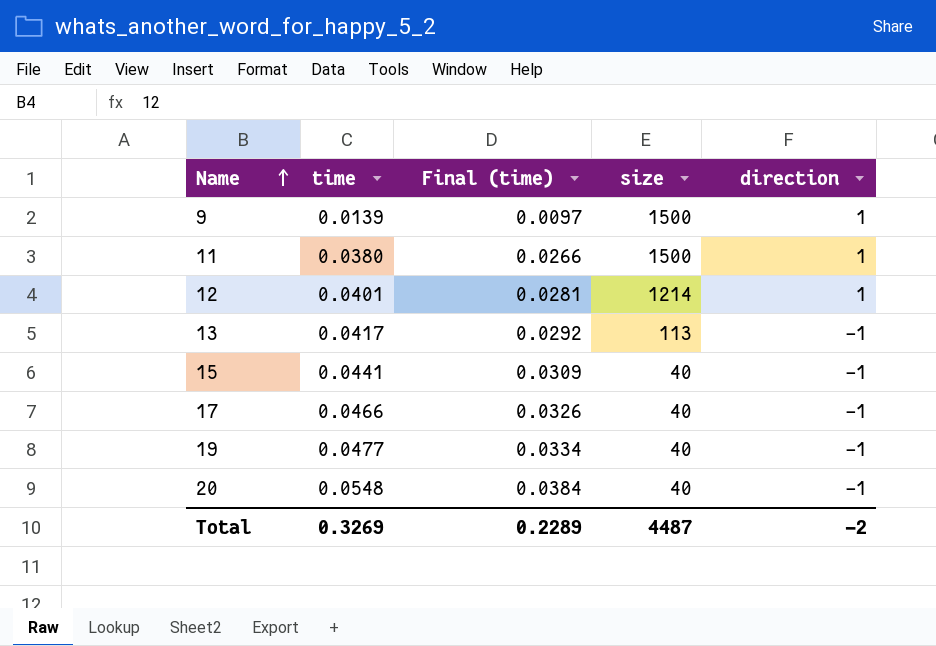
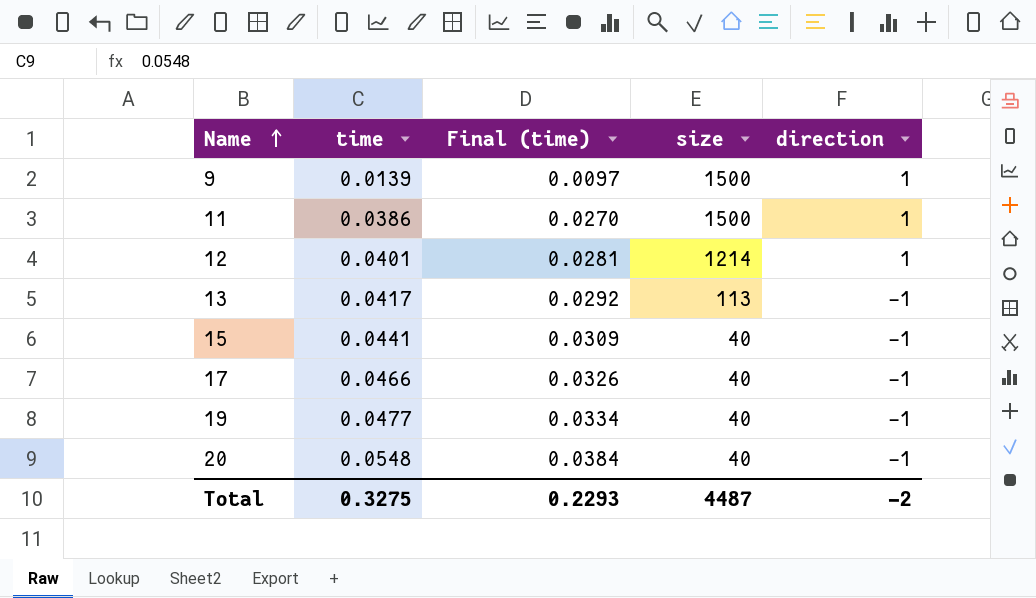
11 | time: 0.0380 -> 0.0386
11 | Final (time): 0.0266 -> 0.0270
Total | time: 0.3269 -> 0.3275
Total | Final (time): 0.2289 -> 0.2293

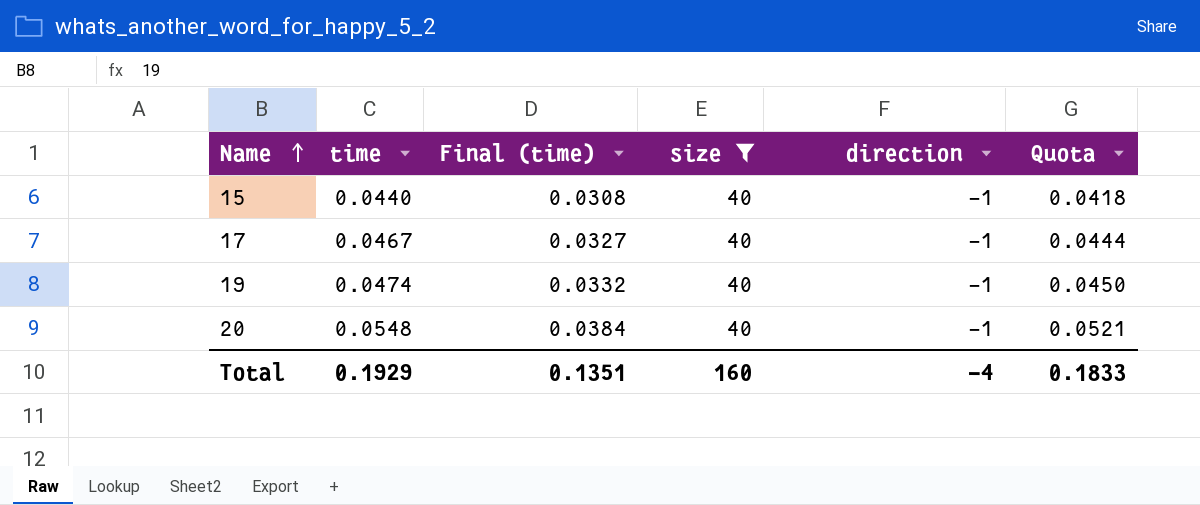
filter: none -> size = 40
column Quota | formula: none -> [time] * 0.95
15 | time: 0.0441 -> 0.0440
15 | Final (time): 0.0309 -> 0.0308
17 | time: 0.0466 -> 0.0467
17 | Final (time): 0.0326 -> 0.0327
19 | time: 0.0477 -> 0.0474
19 | Final (time): 0.0334 -> 0.0332
Total | time: 0.3275 -> 0.1929
Total | Final (time): 0.2293 -> 0.1351
Total | size: 4487 -> 160
Total | direction: -2 -> -4

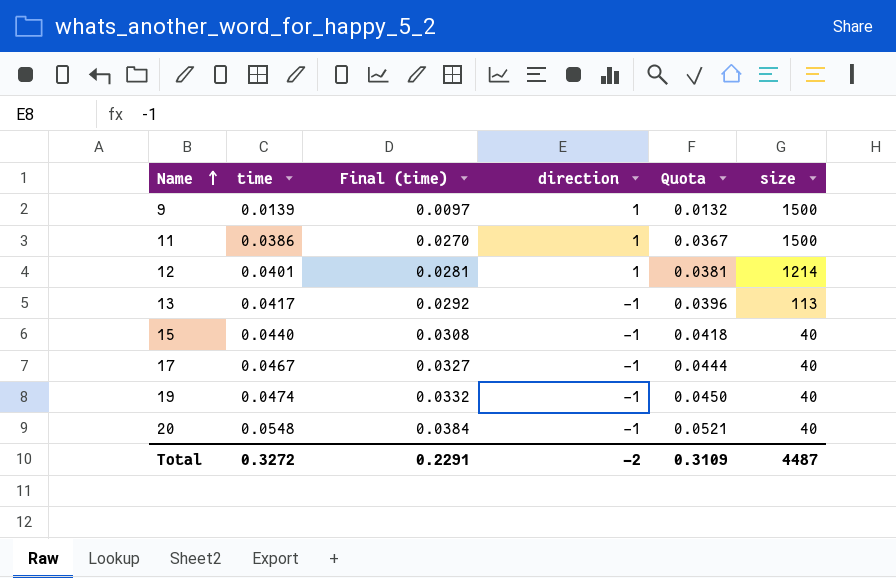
filter: size = 40 -> none
column size | position: 4 -> 6
Total | time: 0.1929 -> 0.3272
Total | Final (time): 0.1351 -> 0.2291
Total | direction: -4 -> -2
Total | Quota: 0.1833 -> 0.3109
Total | size: 160 -> 4487

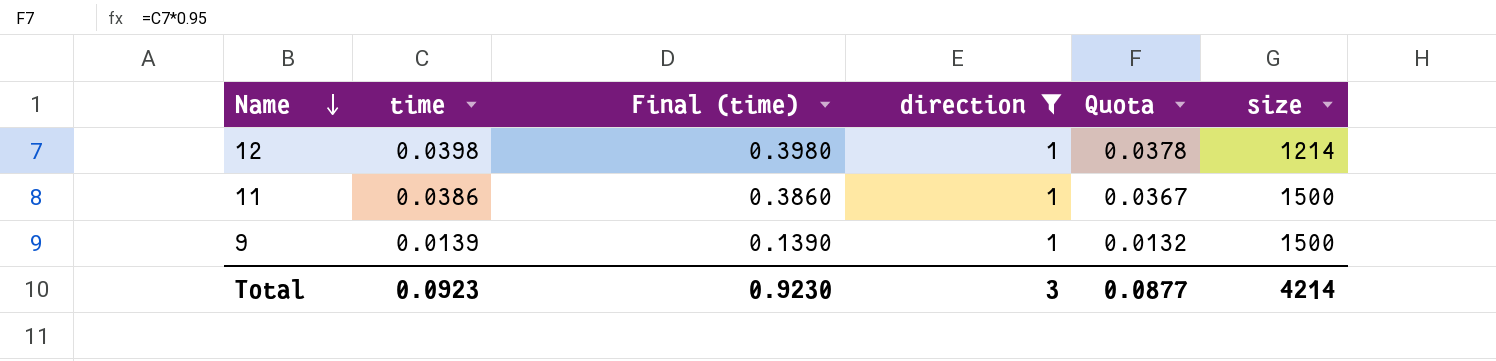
filter: none -> direction = 1
row order: Name ascending -> Name descending
column Final (time) | formula: [time] * 0.7 -> [time] * 10
12 | time: 0.0401 -> 0.0398
12 | Quota: 0.0381 -> 0.0378
Total | time: 0.3272 -> 0.0923
Total | Final (time): 0.2291 -> 0.9230
Total | direction: -2 -> 3
Total | Quota: 0.3109 -> 0.0877
Total | size: 4487 -> 4214

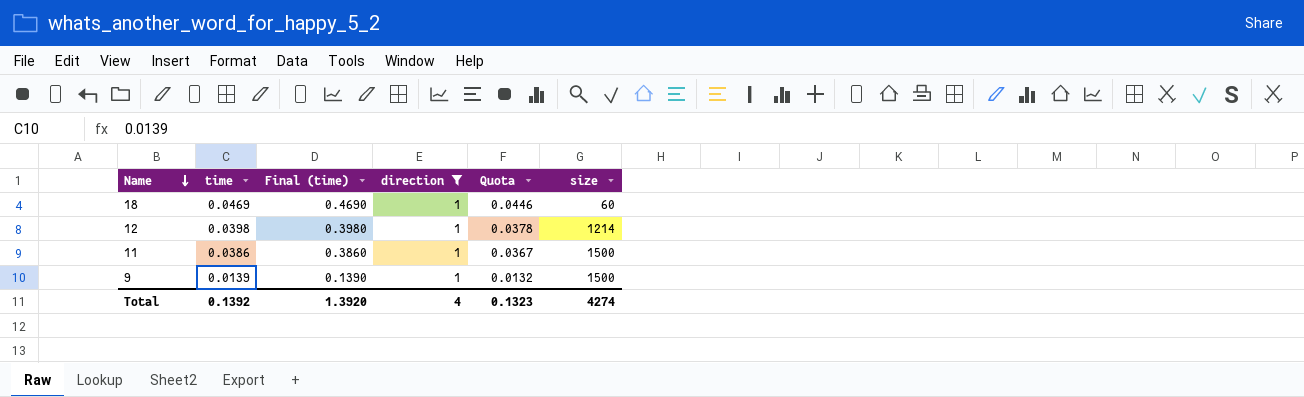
row 18: none -> 0.0469 | 0.4690 | 1 | 0.0446 | 60
Total | time: 0.0923 -> 0.1392
Total | Final (time): 0.9230 -> 1.3920
Total | direction: 3 -> 4
Total | Quota: 0.0877 -> 0.1323
Total | size: 4214 -> 4274

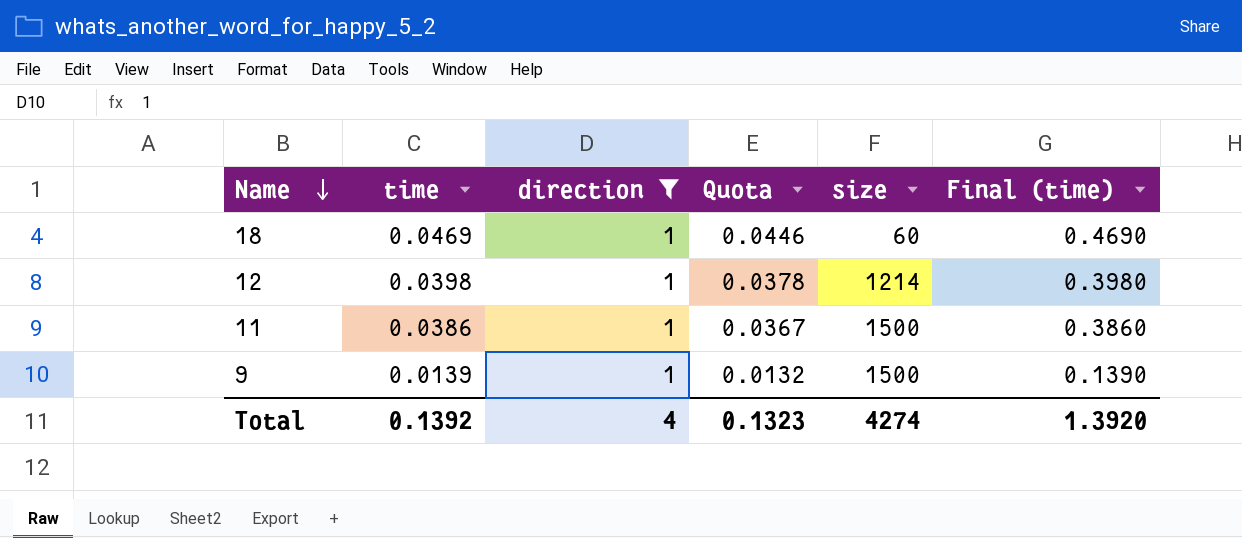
column Final (time) | position: 3 -> 6

